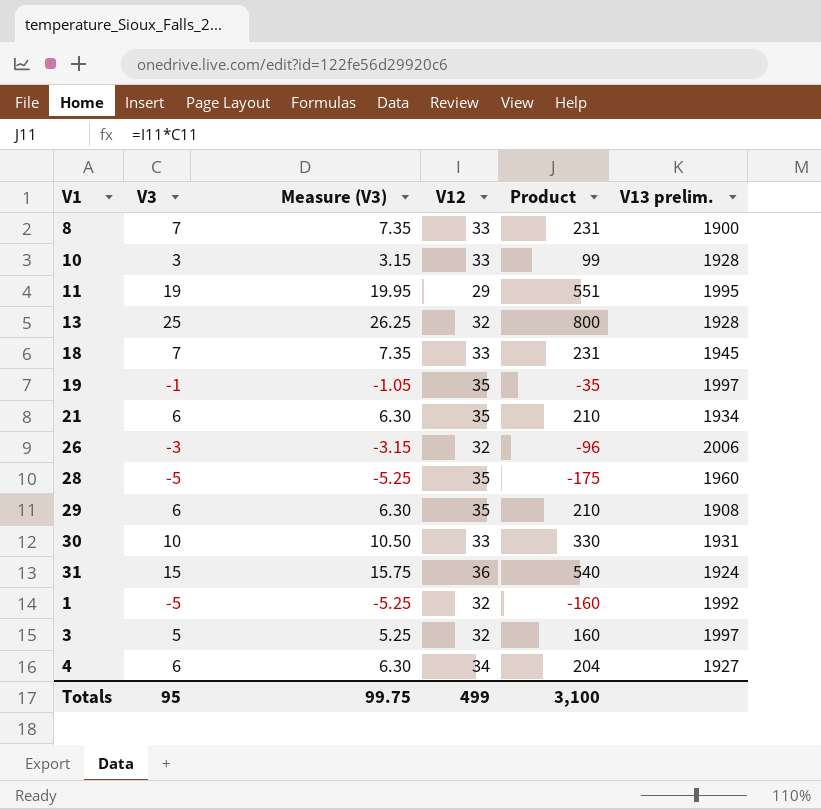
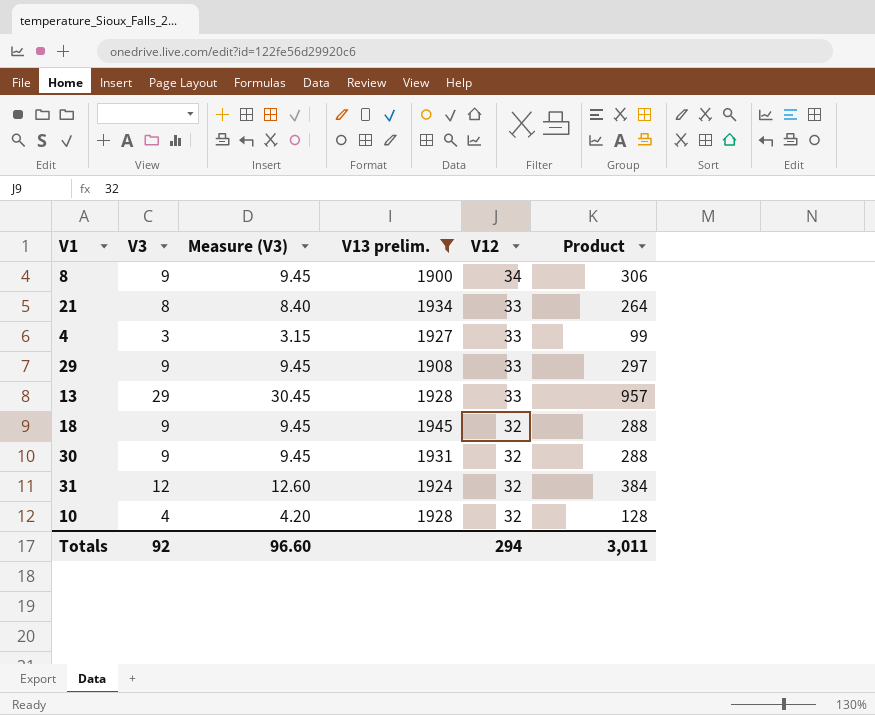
filter: none -> V13 prelim. <= 1945
row order: none -> V12 descending
column V13 prelim. | position: 6 -> 4
8 | V3: 7 -> 9
8 | Measure (V3): 7.35 -> 9.45
8 | V12: 33 -> 34
8 | Product: 231 -> 306
21 | V3: 6 -> 8
21 | Measure (V3): 6.30 -> 8.40
21 | V12: 35 -> 33
21 | Product: 210 -> 264
4 | V3: 6 -> 3
4 | Measure (V3): 6.30 -> 3.15
4 | V12: 34 -> 33
4 | Product: 204 -> 99
29 | V3: 6 -> 9
29 | Measure (V3): 6.30 -> 9.45
29 | V12: 35 -> 33
29 | Product: 210 -> 297
13 | V3: 25 -> 29
13 | Measure (V3): 26.25 -> 30.45
13 | V12: 32 -> 33
13 | Product: 800 -> 957
18 | V3: 7 -> 9
18 | Measure (V3): 7.35 -> 9.45
18 | V12: 33 -> 32
18 | Product: 231 -> 288
30 | V3: 10 -> 9
30 | Measure (V3): 10.50 -> 9.45
30 | V12: 33 -> 32
30 | Product: 330 -> 288
31 | V3: 15 -> 12
31 | Measure (V3): 15.75 -> 12.60
31 | V12: 36 -> 32
31 | Product: 540 -> 384
10 | V3: 3 -> 4
10 | Measure (V3): 3.15 -> 4.20
10 | V12: 33 -> 32
10 | Product: 99 -> 128
Totals | V3: 95 -> 92
Totals | Measure (V3): 99.75 -> 96.60
Totals | V12: 499 -> 294
Totals | Product: 3,100 -> 3,011

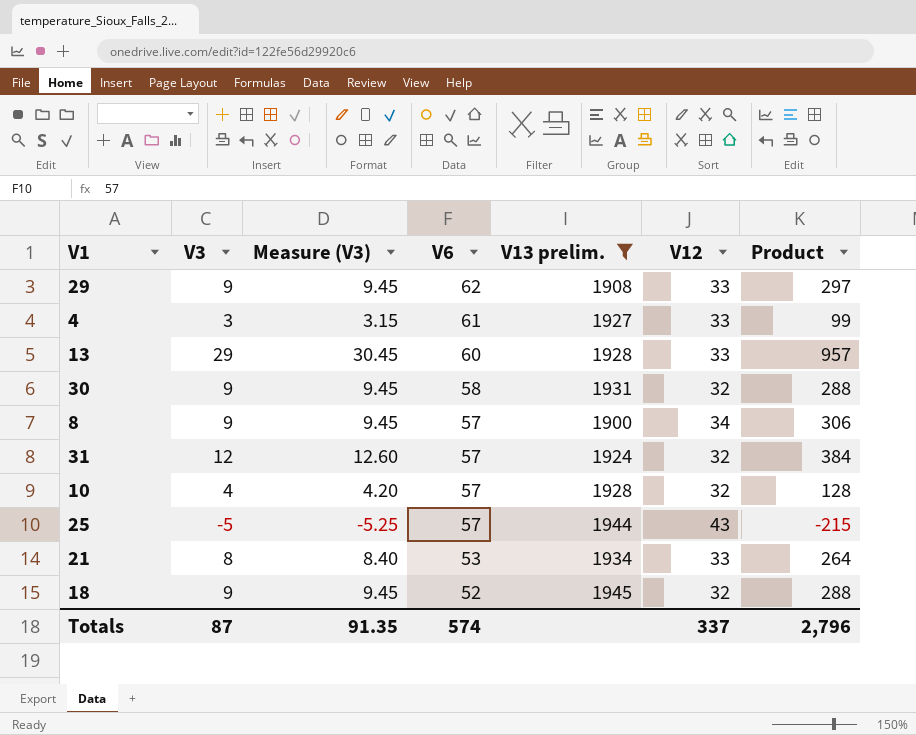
row order: V12 descending -> V6 descending
column V6 | position: none -> 4
row 25: none -> -5 | -5.25 | 57 | 1944 | 43 | -215
Totals | V3: 92 -> 87
Totals | Measure (V3): 96.60 -> 91.35
Totals | V12: 294 -> 337
Totals | Product: 3,011 -> 2,796

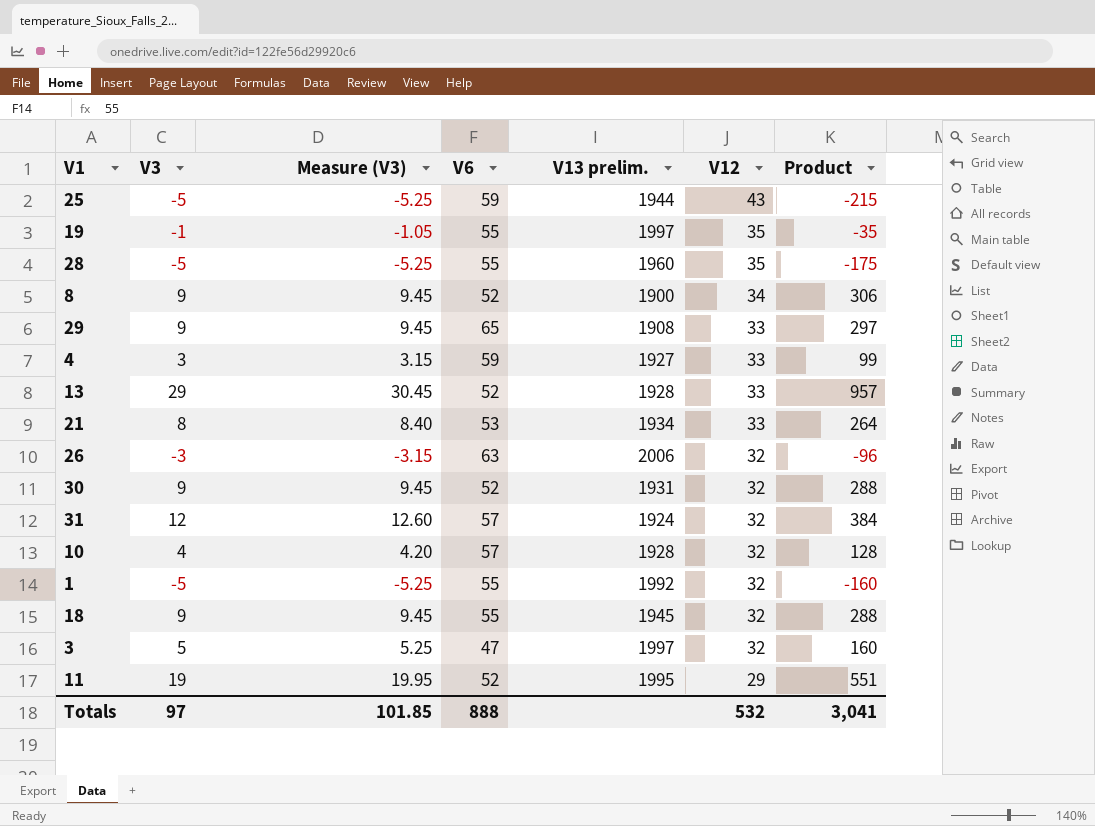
filter: V13 prelim. <= 1945 -> none
row order: V6 descending -> V12 descending
25 | V6: 57 -> 59
8 | V6: 57 -> 52
29 | V6: 62 -> 65
4 | V6: 61 -> 59
13 | V6: 60 -> 52
30 | V6: 58 -> 52
18 | V6: 52 -> 55
Totals | V3: 87 -> 97
Totals | Measure (V3): 91.35 -> 101.85
Totals | V6: 574 -> 888
Totals | V12: 337 -> 532
Totals | Product: 2,796 -> 3,041

